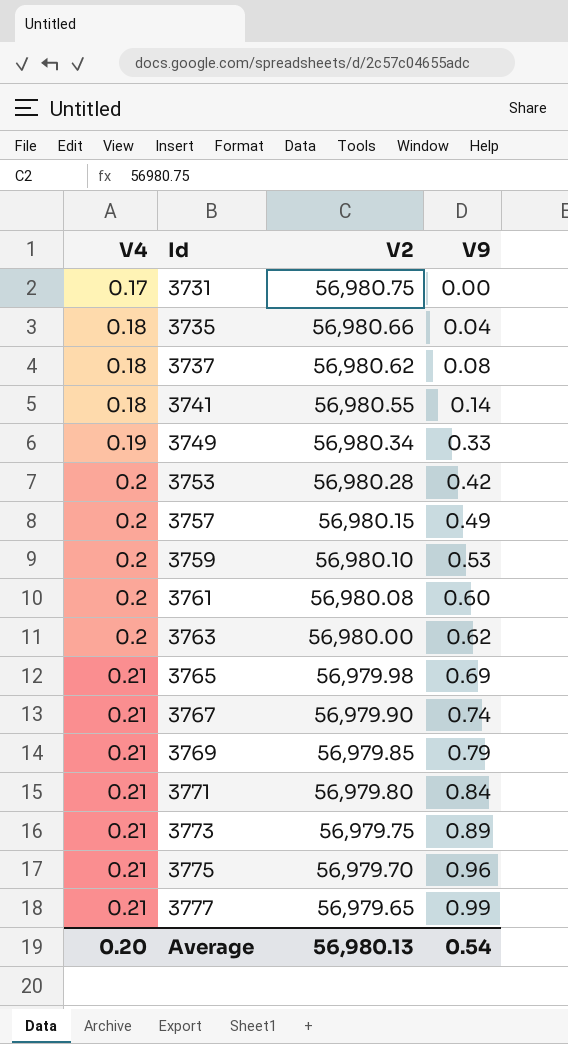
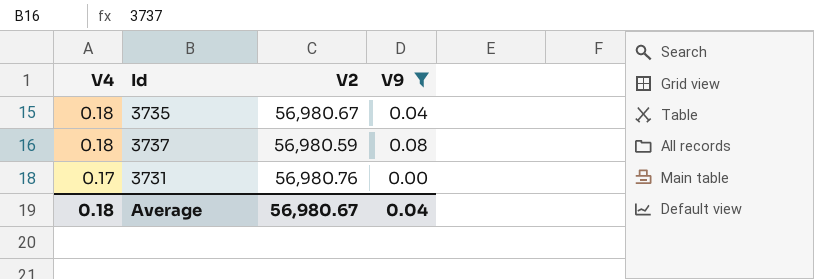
filter: none -> V9 <= 0.08
row order: V4 ascending -> V4 descending
3735 | V2: 56,980.66 -> 56,980.67
3737 | V2: 56,980.62 -> 56,980.59
3731 | V2: 56,980.75 -> 56,980.76
Average | V4: 0.20 -> 0.18
Average | V2: 56,980.13 -> 56,980.67
Average | V9: 0.54 -> 0.04

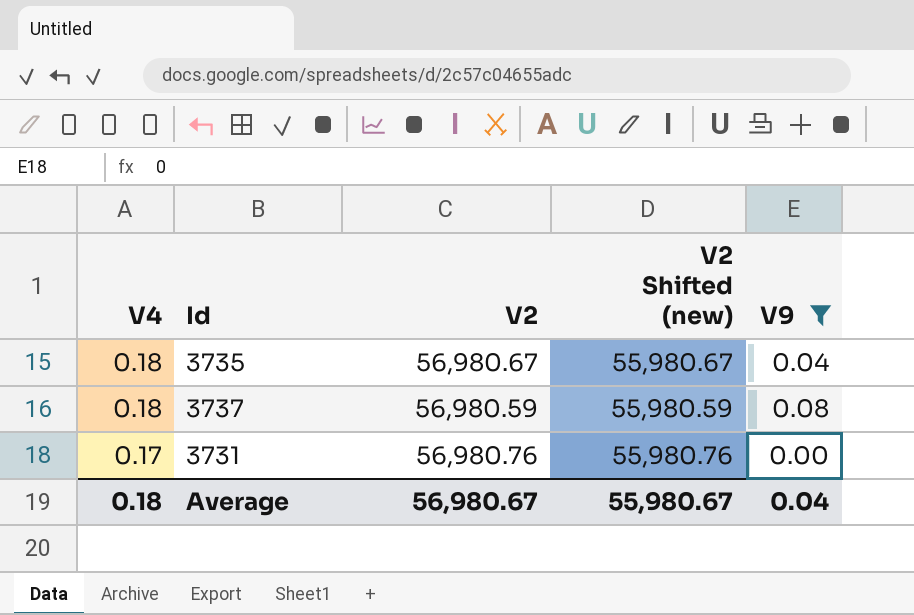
column V2 Shifted (new) | formula: none -> [V2] - 1000

